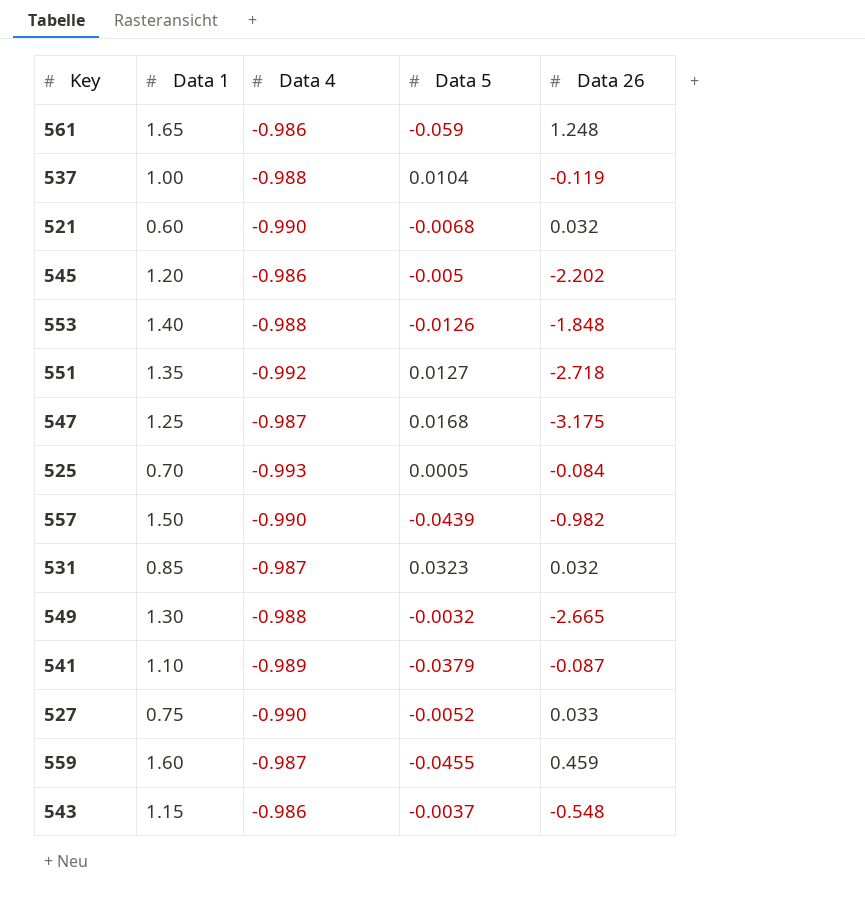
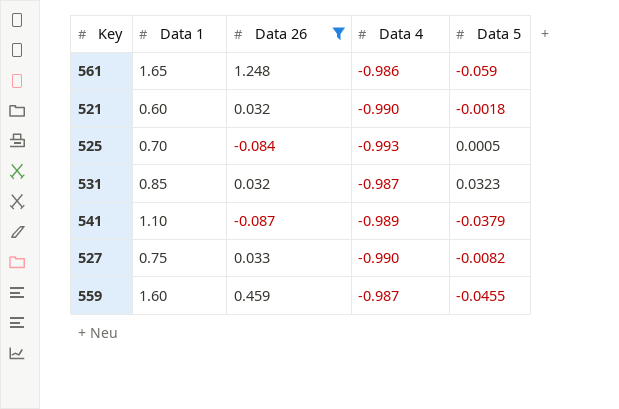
filter: none -> Data 26 >= -0.087
column Data 26 | position: 5 -> 3
521 | Data 5: -0.0068 -> -0.0018
527 | Data 5: -0.0052 -> -0.0082

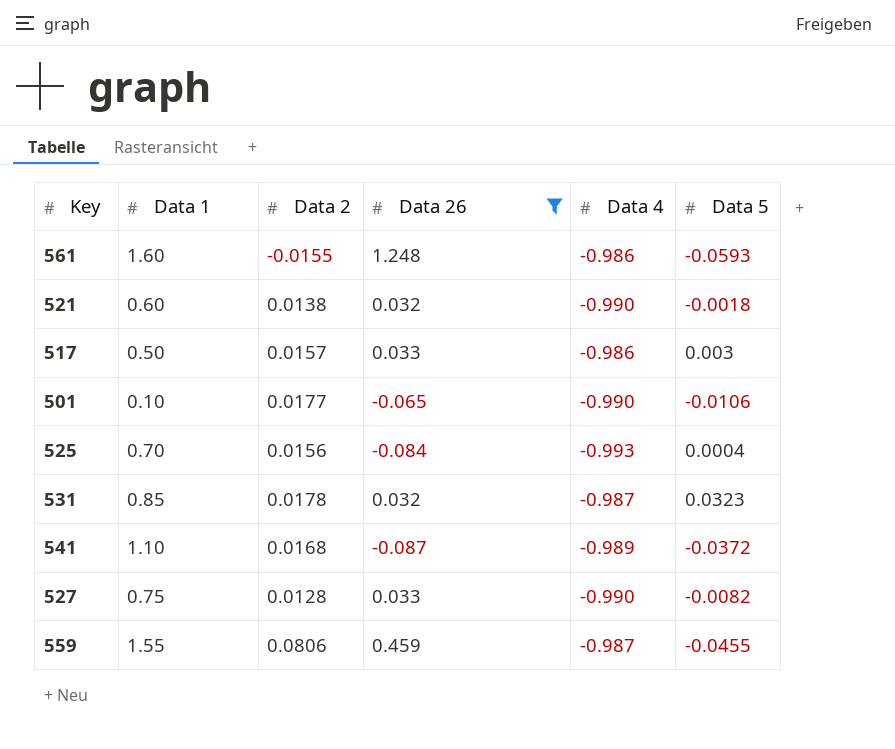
column Data 2 | position: none -> 3
561 | Data 1: 1.65 -> 1.60
561 | Data 5: -0.059 -> -0.0593
row 517: none -> 0.50 | 0.0157 | 0.033 | -0.986 | 0.003
row 501: none -> 0.10 | 0.0177 | -0.065 | -0.990 | -0.0106
525 | Data 5: 0.0005 -> 0.0004
541 | Data 5: -0.0379 -> -0.0372
559 | Data 1: 1.60 -> 1.55

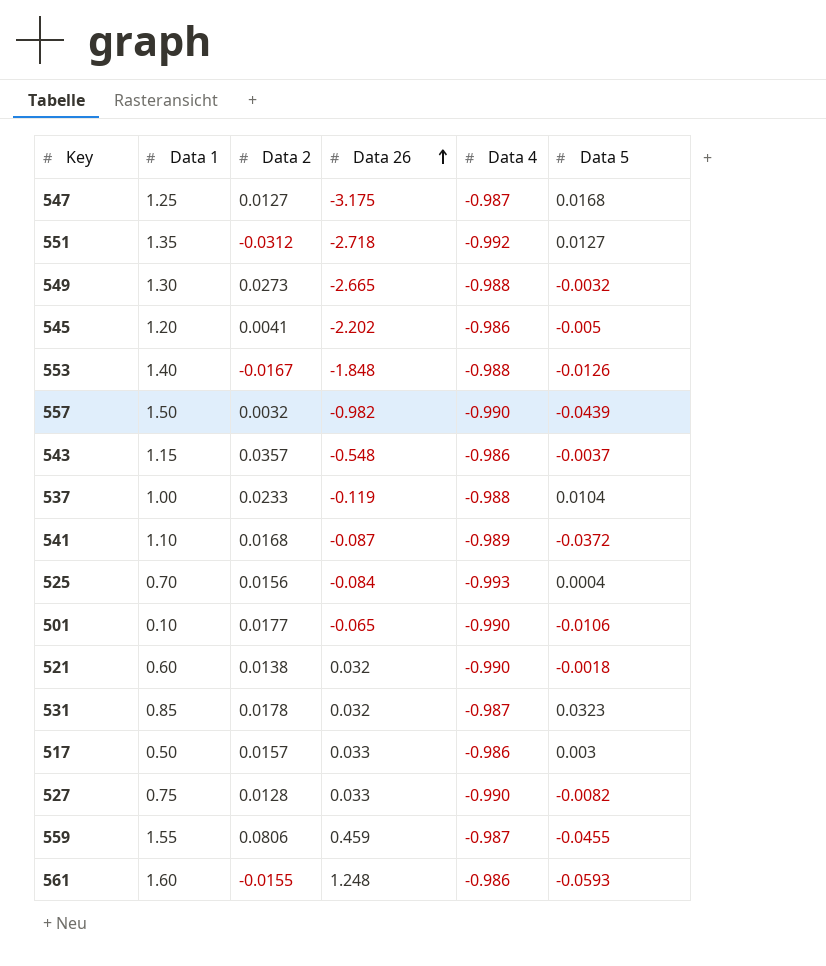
filter: Data 26 >= -0.087 -> none
row order: none -> Data 26 ascending

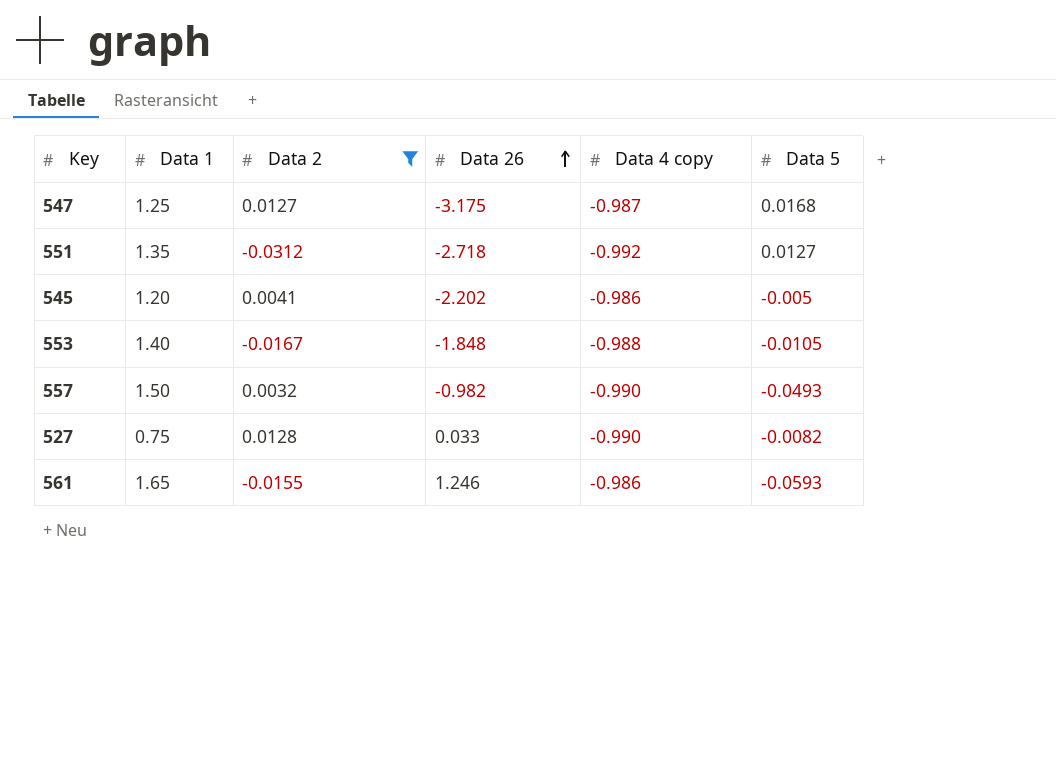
filter: none -> Data 2 <= 0.0128
column name: Data 4 -> Data 4 copy
553 | Data 5: -0.0126 -> -0.0105
557 | Data 5: -0.0439 -> -0.0493
561 | Data 1: 1.60 -> 1.65
561 | Data 26: 1.248 -> 1.246

